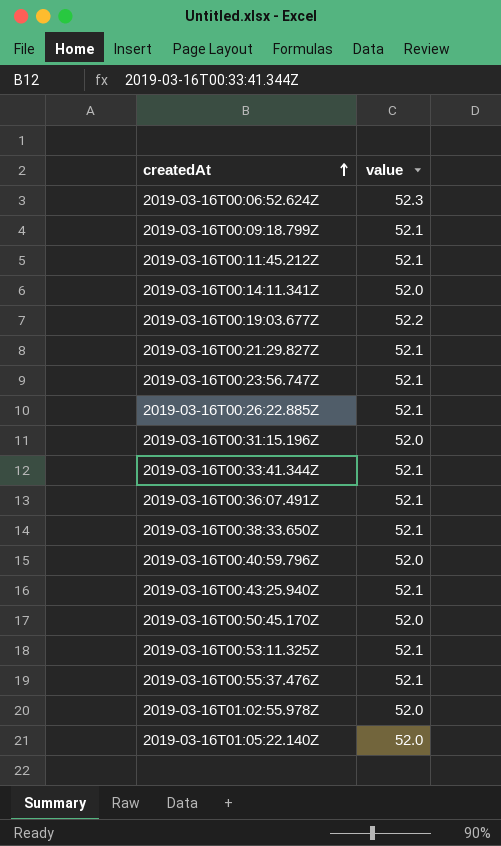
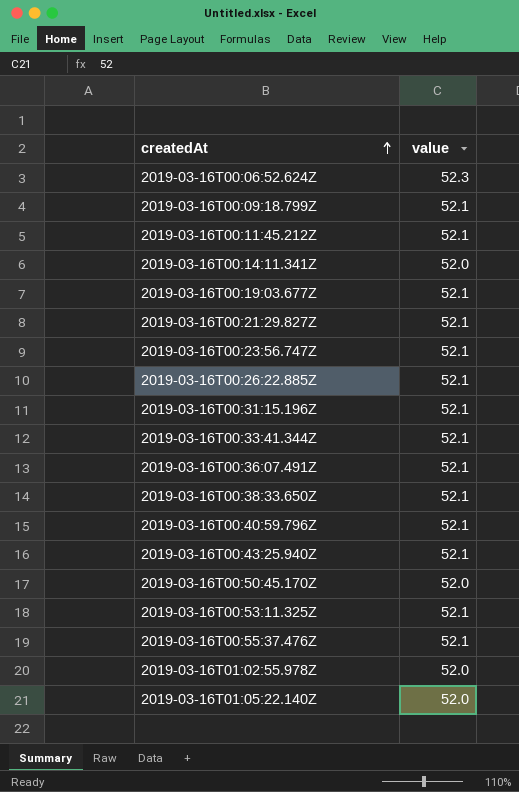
2019-03-16T00:19:03.677Z | value: 52.2 -> 52.1
2019-03-16T00:31:15.196Z | value: 52.0 -> 52.1
2019-03-16T00:40:59.796Z | value: 52.0 -> 52.1

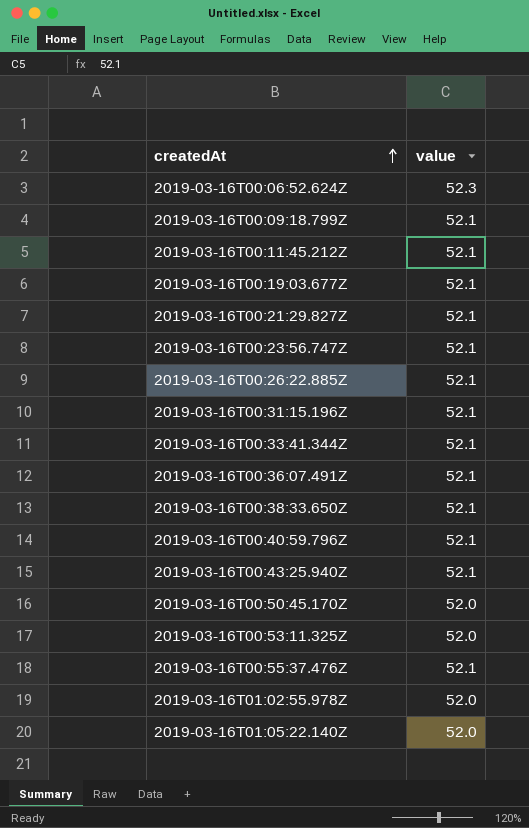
row 2019-03-16T00:14:11.341Z: 52.0 -> none
2019-03-16T00:53:11.325Z | value: 52.1 -> 52.0

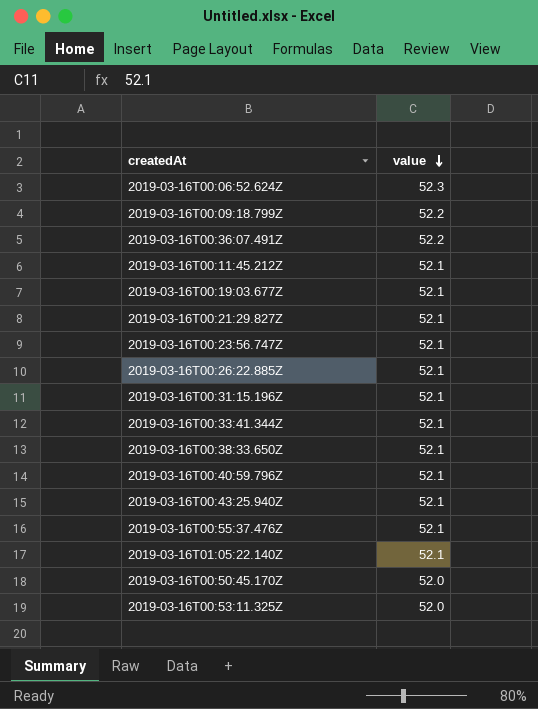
row order: createdAt ascending -> value descending
row 2019-03-16T01:02:55.978Z: 52.0 -> none
2019-03-16T00:09:18.799Z | value: 52.1 -> 52.2
2019-03-16T00:36:07.491Z | value: 52.1 -> 52.2
2019-03-16T01:05:22.140Z | value: 52.0 -> 52.1

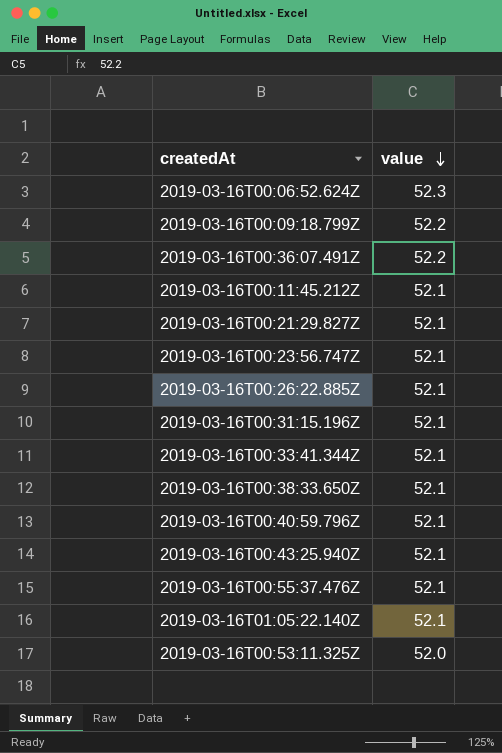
row 2019-03-16T00:19:03.677Z: 52.1 -> none
row 2019-03-16T00:50:45.170Z: 52.0 -> none

